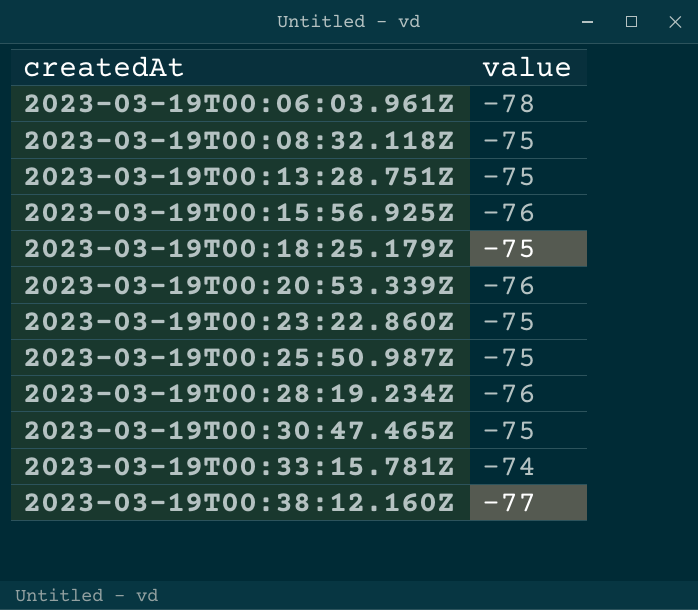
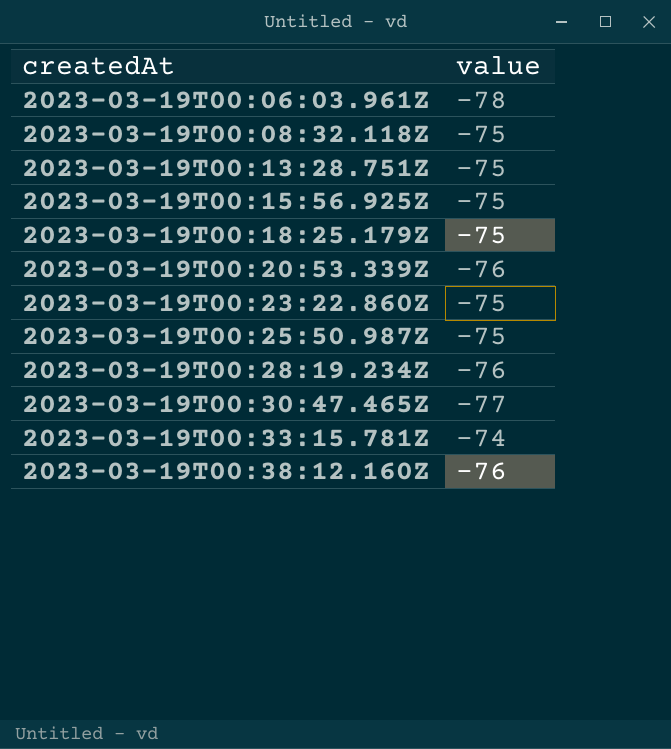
2023-03-19T00:15:56.925Z | value: -76 -> -75
2023-03-19T00:30:47.465Z | value: -75 -> -77
2023-03-19T00:38:12.160Z | value: -77 -> -76

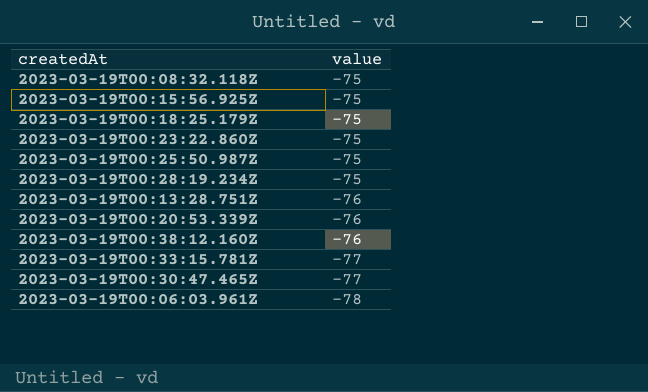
row order: createdAt ascending -> value descending
2023-03-19T00:28:19.234Z | value: -76 -> -75
2023-03-19T00:13:28.751Z | value: -75 -> -76
2023-03-19T00:33:15.781Z | value: -74 -> -77

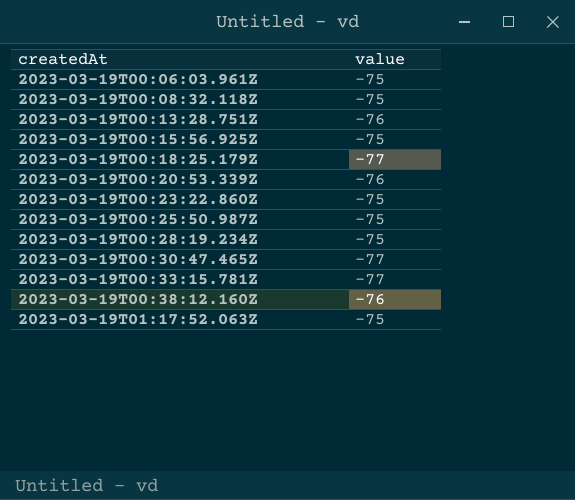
row order: value descending -> createdAt ascending
2023-03-19T00:06:03.961Z | value: -78 -> -75
2023-03-19T00:18:25.179Z | value: -75 -> -77
row 2023-03-19T01:17:52.063Z: none -> -75

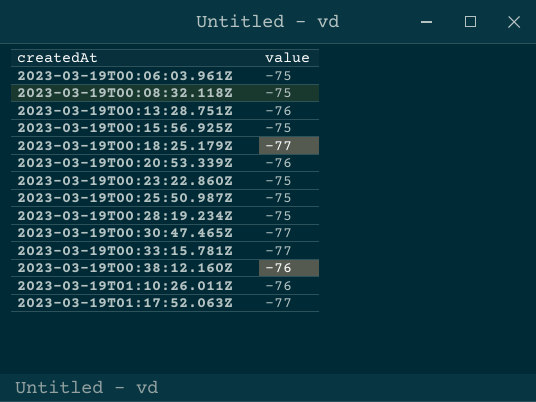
row 2023-03-19T01:10:26.011Z: none -> -76
2023-03-19T01:17:52.063Z | value: -75 -> -77

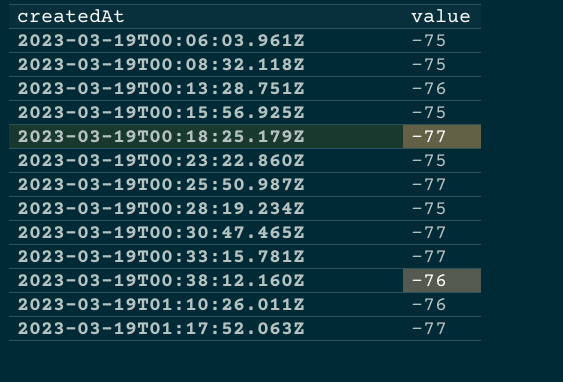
row 2023-03-19T00:20:53.339Z: -76 -> none
2023-03-19T00:25:50.987Z | value: -75 -> -77

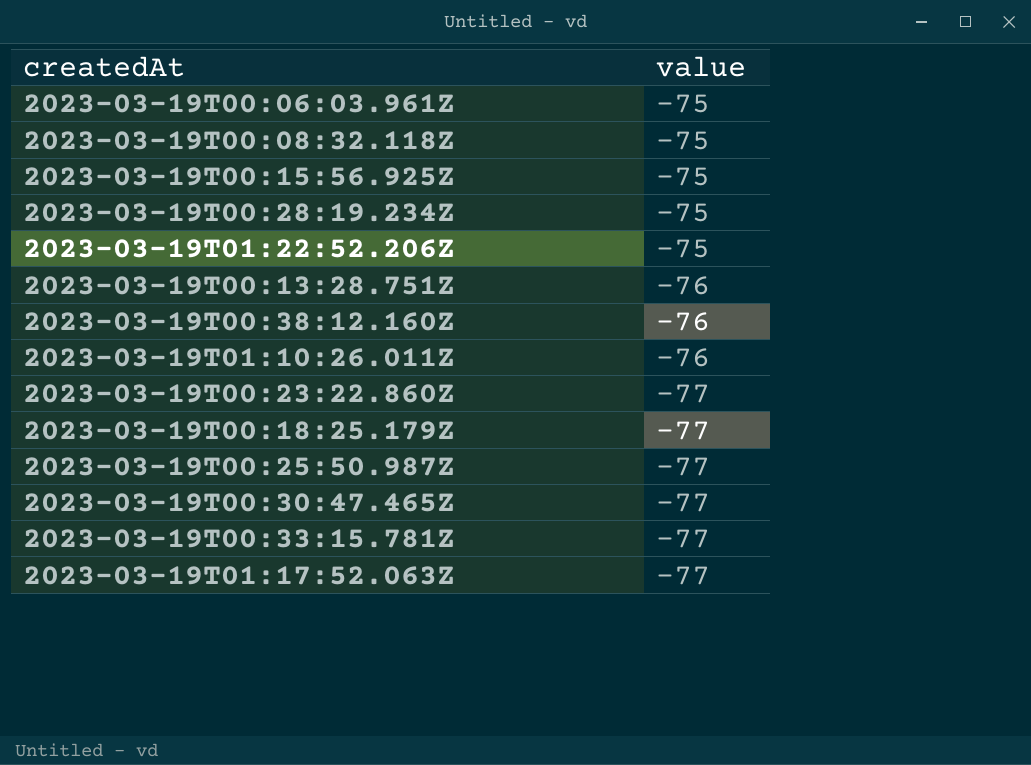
row order: createdAt ascending -> value descending
row 2023-03-19T01:22:52.206Z: none -> -75
2023-03-19T00:23:22.860Z | value: -75 -> -77

